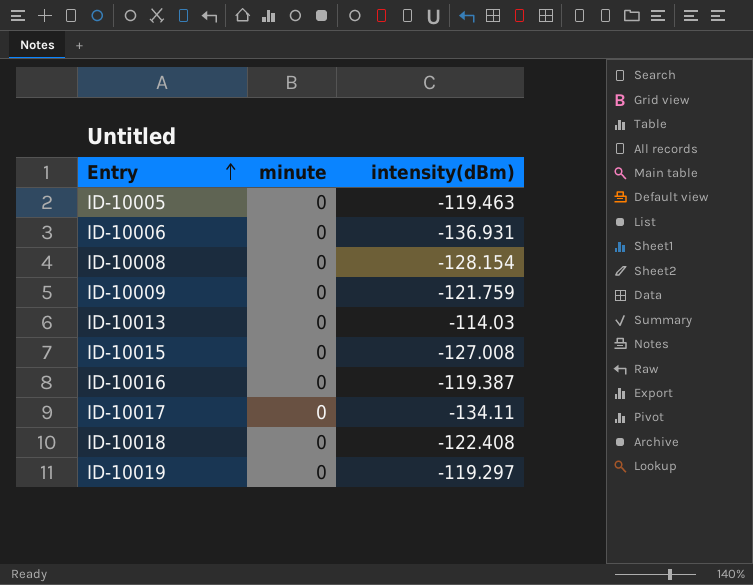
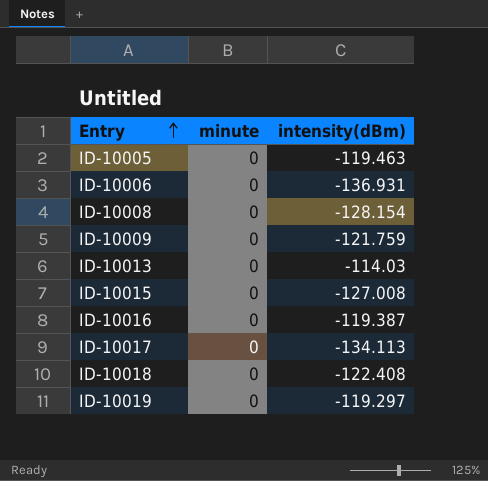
ID-10017 | intensity(dBm): -134.11 -> -134.113

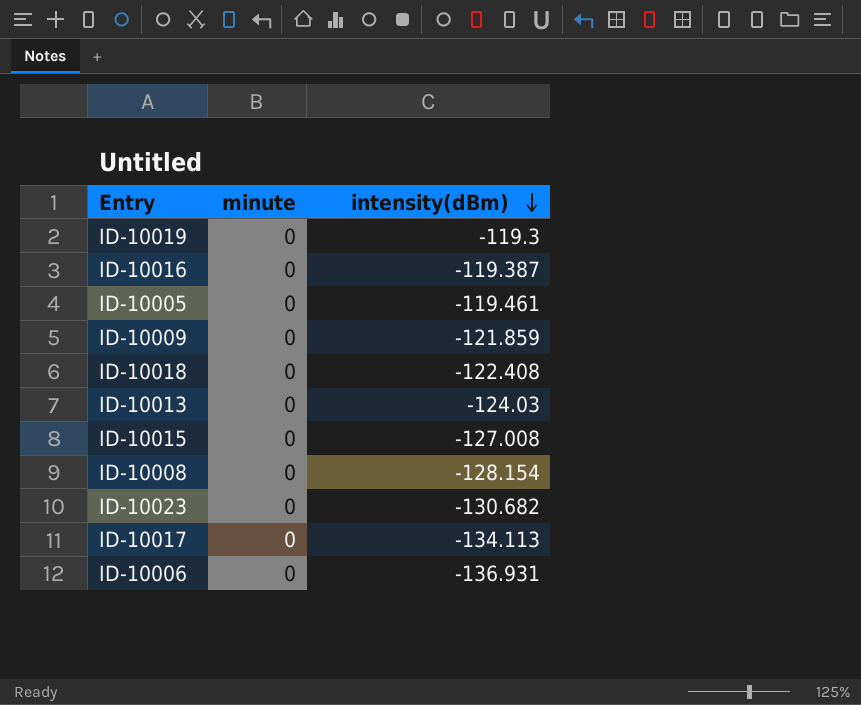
row order: Entry ascending -> intensity(dBm) descending
ID-10019 | intensity(dBm): -119.297 -> -119.3
ID-10005 | intensity(dBm): -119.463 -> -119.461
ID-10009 | intensity(dBm): -121.759 -> -121.859
ID-10013 | intensity(dBm): -114.03 -> -124.03
row ID-10023: none -> 0 | -130.682

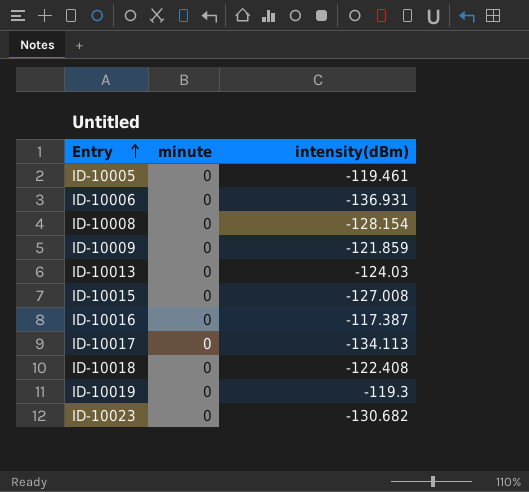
row order: intensity(dBm) descending -> Entry ascending
ID-10016 | intensity(dBm): -119.387 -> -117.387

